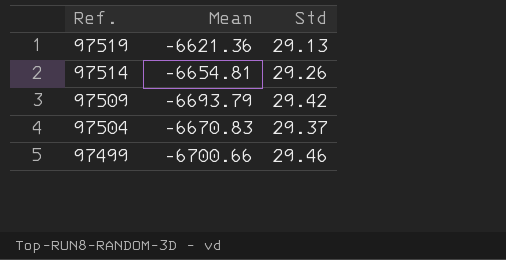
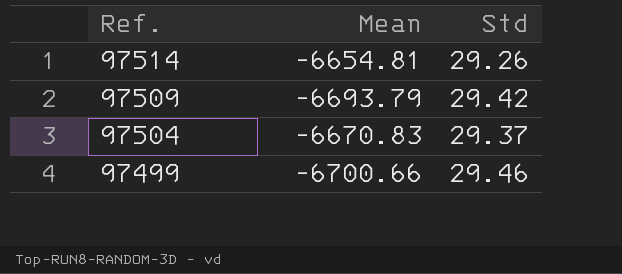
row 97519: -6621.36 | 29.13 -> none

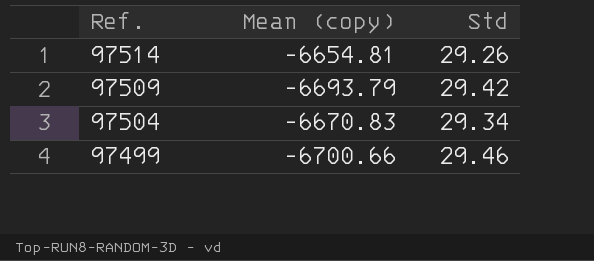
column name: Mean -> Mean (copy)
97504 | Std: 29.37 -> 29.34

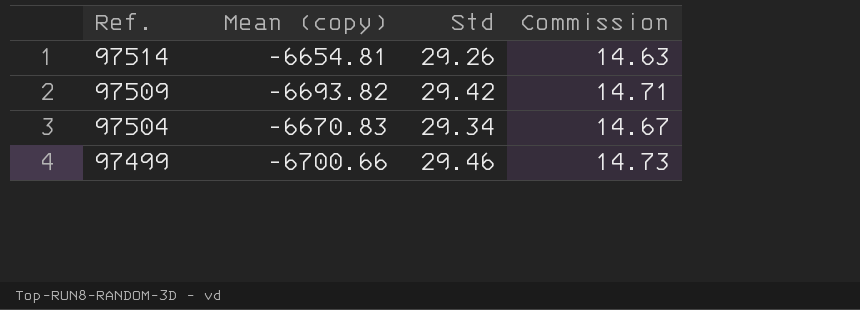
column Commission | formula: none -> [Std] * 0.5
97509 | Mean (copy): -6693.79 -> -6693.82

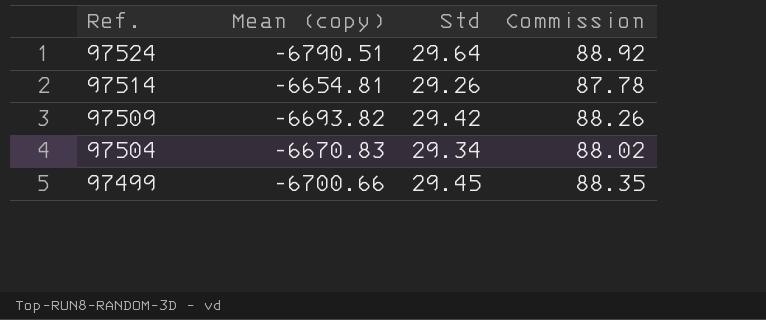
column Commission | formula: [Std] * 0.5 -> [Std] * 3
row 97524: none -> -6790.51 | 29.64 | 88.92
97499 | Std: 29.46 -> 29.45

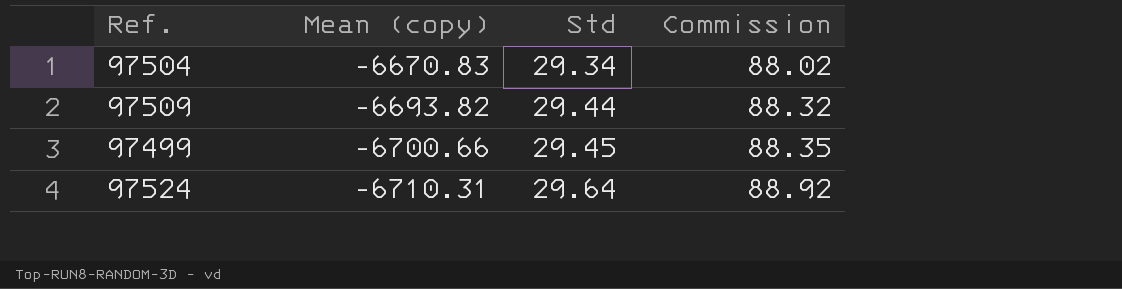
row order: Ref. descending -> Mean (copy) descending
row 97514: -6654.81 | 29.26 | 87.78 -> none
97509 | Std: 29.42 -> 29.44
97509 | Commission: 88.26 -> 88.32
97524 | Mean (copy): -6790.51 -> -6710.31

